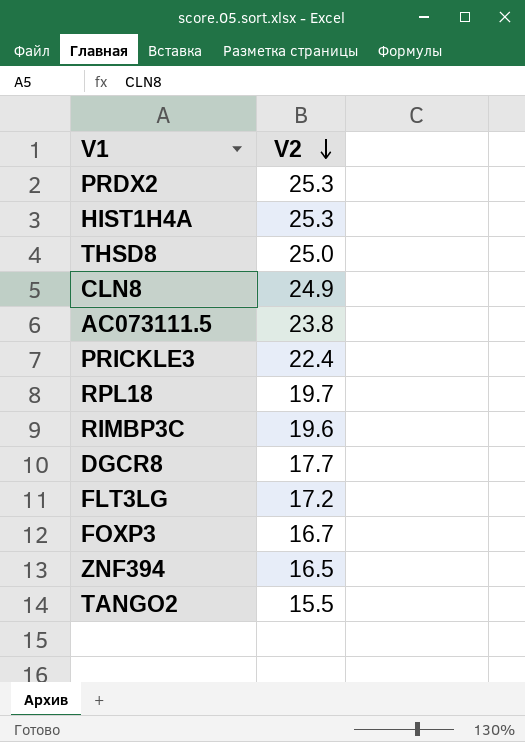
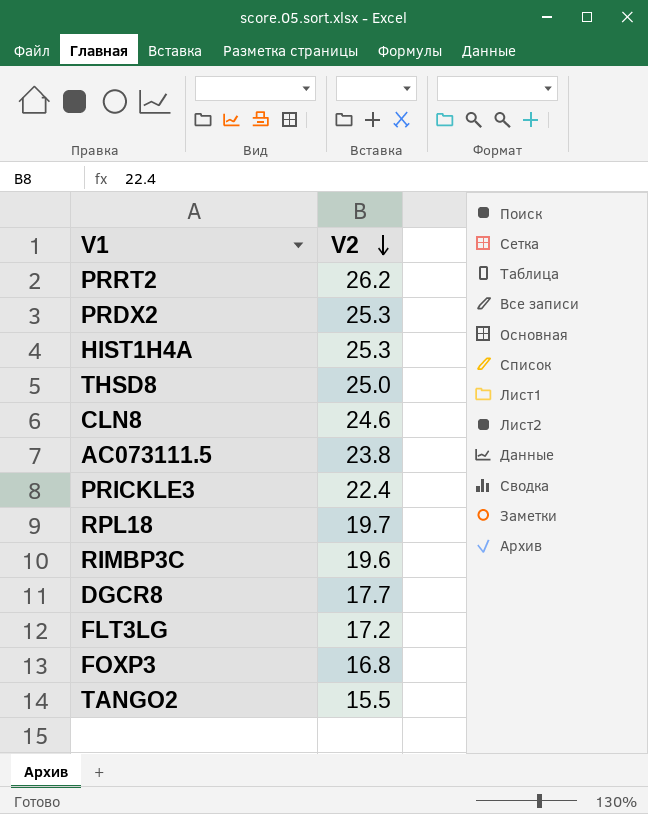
row ZNF394: 16.5 -> none
row PRRT2: none -> 26.2
CLN8 | V2: 24.9 -> 24.6
FOXP3 | V2: 16.7 -> 16.8

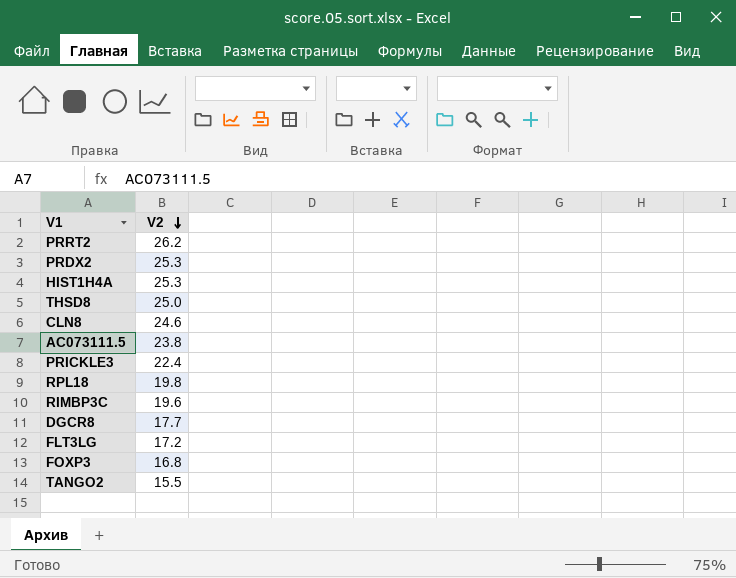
RPL18 | V2: 19.7 -> 19.8

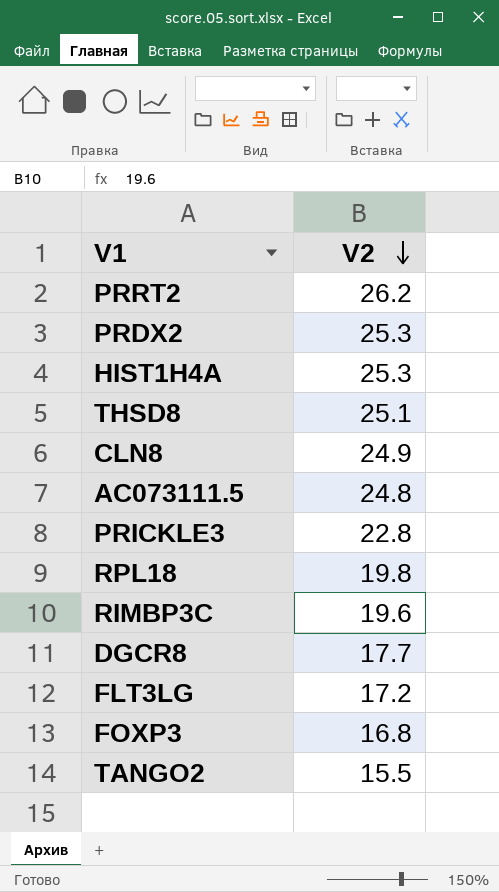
THSD8 | V2: 25.0 -> 25.1
CLN8 | V2: 24.6 -> 24.9
AC073111.5 | V2: 23.8 -> 24.8
PRICKLE3 | V2: 22.4 -> 22.8

